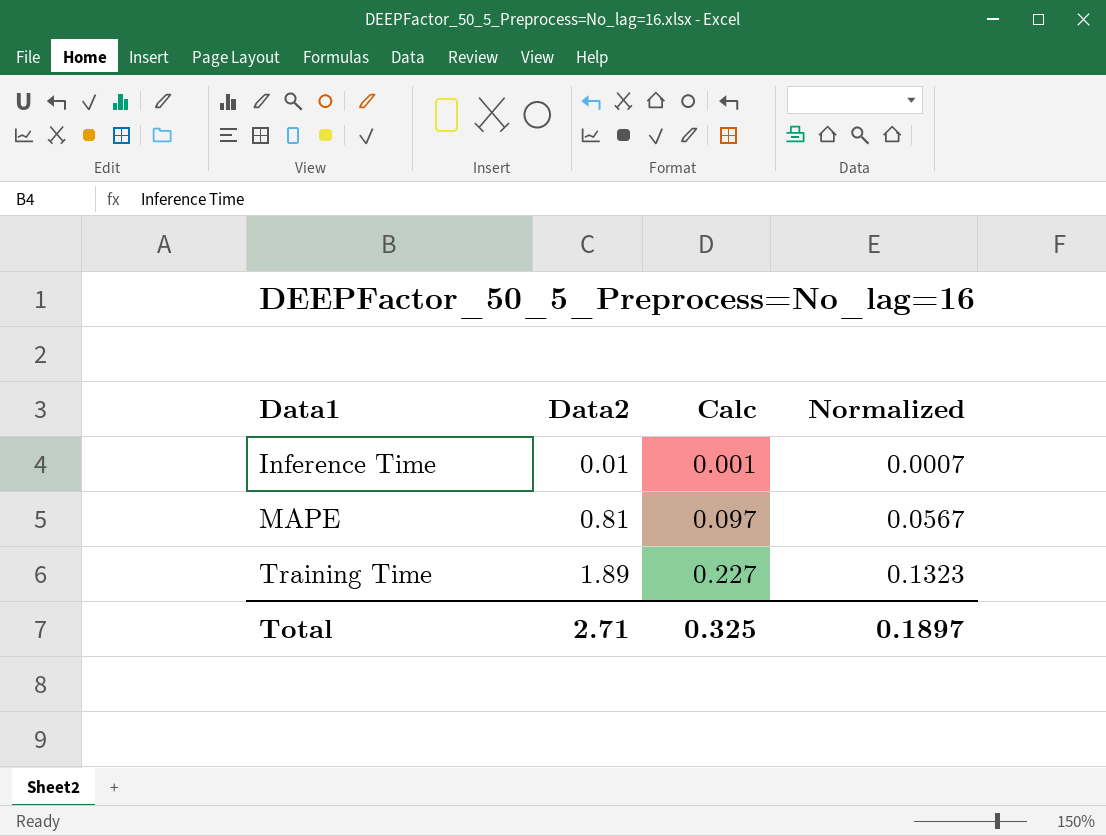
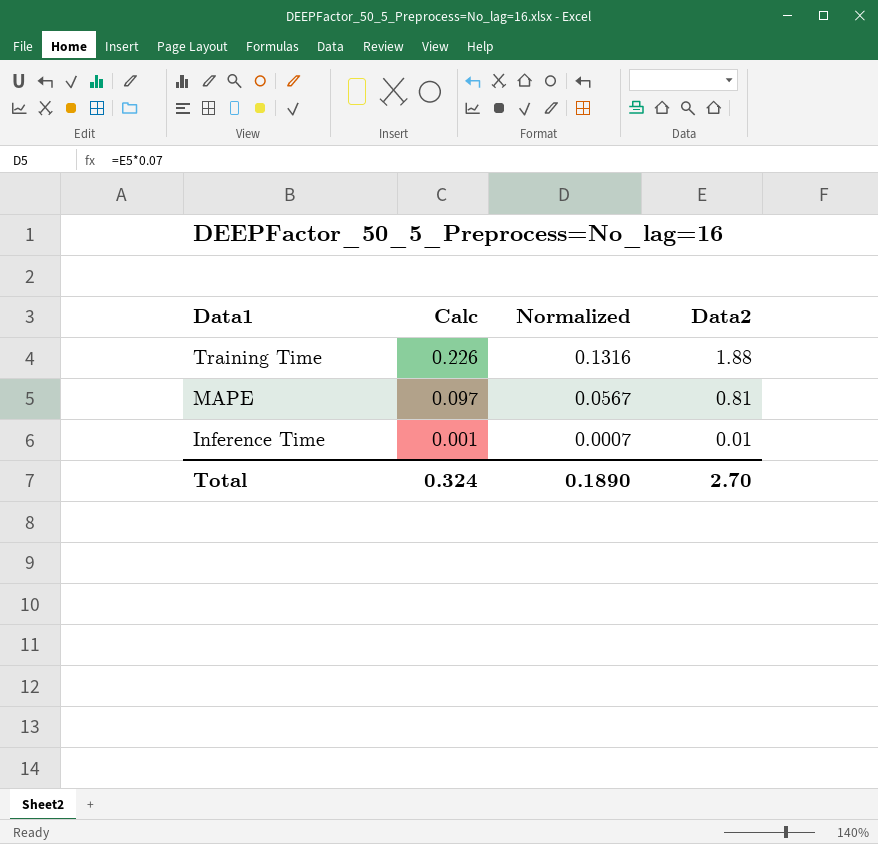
row order: Data1 ascending -> Data1 descending
column Data2 | position: 2 -> 4
Training Time | Calc: 0.227 -> 0.226
Training Time | Normalized: 0.1323 -> 0.1316
Training Time | Data2: 1.89 -> 1.88
Total | Calc: 0.325 -> 0.324
Total | Normalized: 0.1897 -> 0.1890
Total | Data2: 2.71 -> 2.70

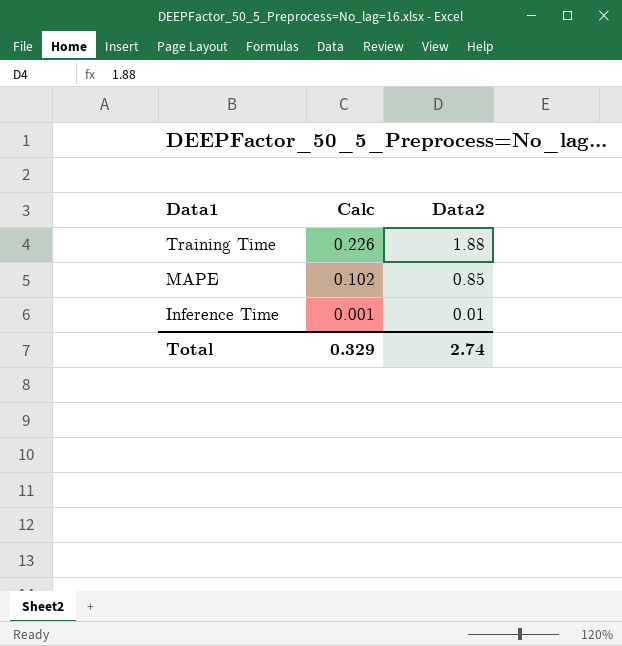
column Normalized | formula: [Data2] * 0.07 -> none
MAPE | Calc: 0.097 -> 0.102
MAPE | Data2: 0.81 -> 0.85
Total | Calc: 0.324 -> 0.329
Total | Data2: 2.70 -> 2.74

